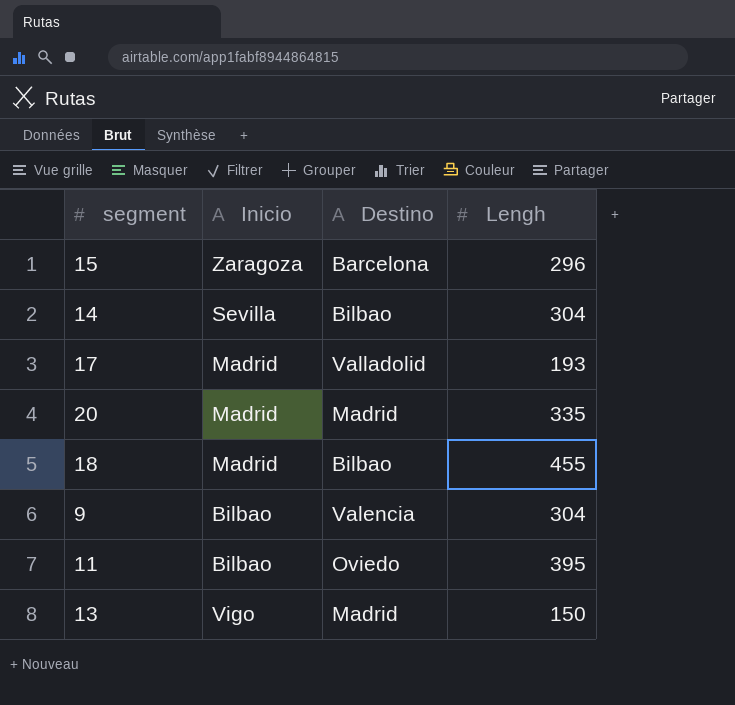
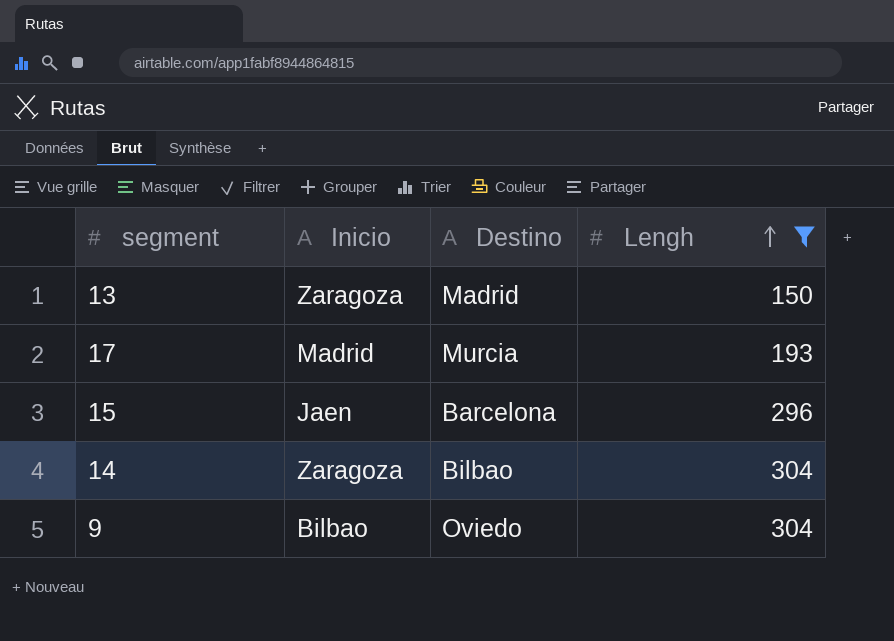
filter: none -> Lengh <= 304
row order: none -> Lengh ascending
13 | Inicio: Vigo -> Zaragoza
17 | Destino: Valladolid -> Murcia
15 | Inicio: Zaragoza -> Jaen
14 | Inicio: Sevilla -> Zaragoza
9 | Destino: Valencia -> Oviedo

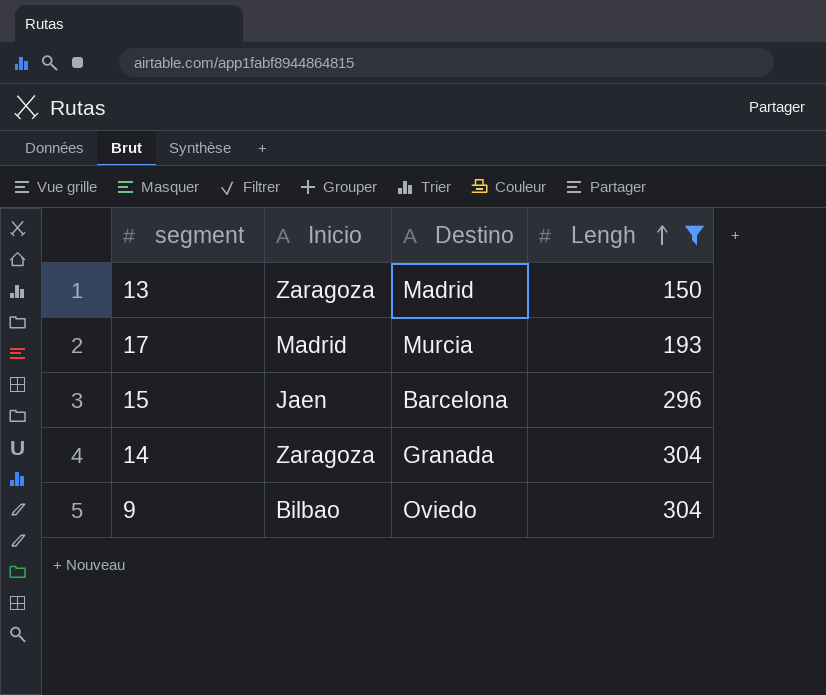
14 | Destino: Bilbao -> Granada

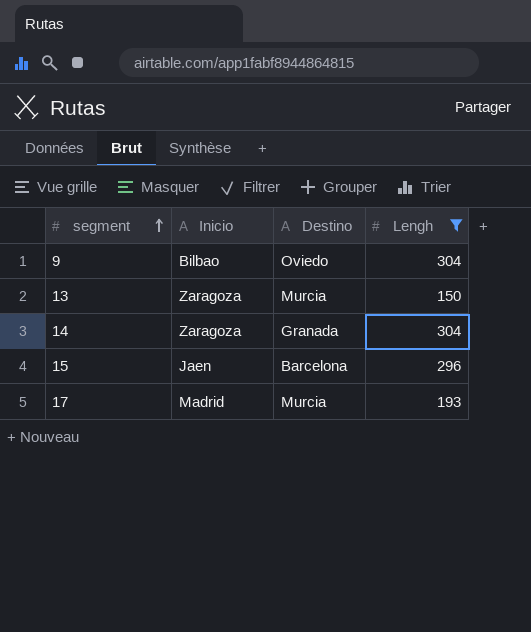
row order: Lengh ascending -> segment ascending
13 | Destino: Madrid -> Murcia

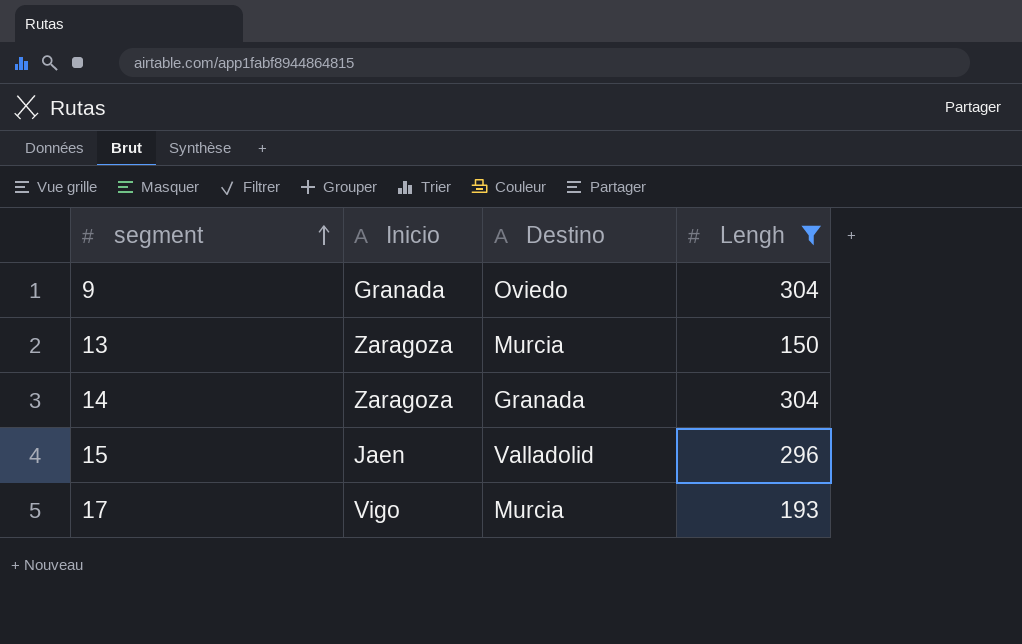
9 | Inicio: Bilbao -> Granada
15 | Destino: Barcelona -> Valladolid
17 | Inicio: Madrid -> Vigo

